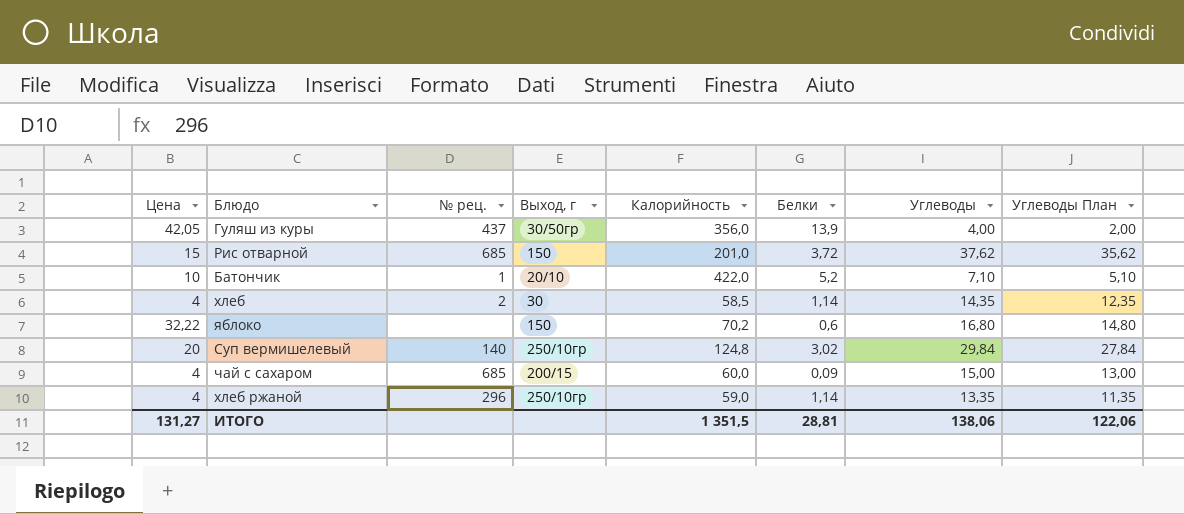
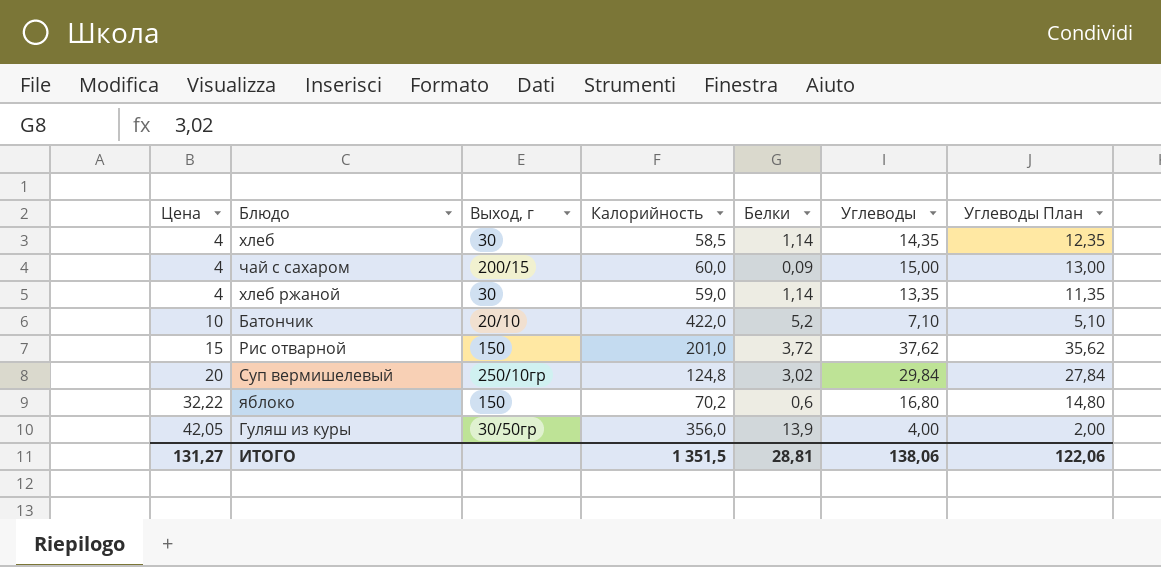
row order: none -> Цена ascending
column № рец. | position: 3 -> none
хлеб ржаной | Выход, г: 250/10гр -> 30

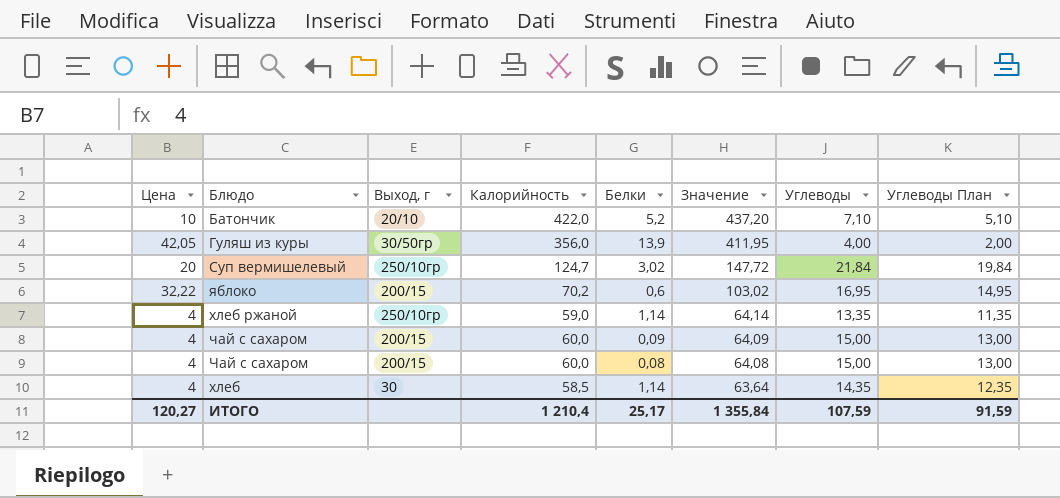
row order: Цена ascending -> Значение descending
column Значение | formula: none -> [Цена] + [Калорийность] + [Белки]
row Рис отварной: 15 | 150 | 201,0 | 3,72 | 37,62 | 35,62 -> none
Суп вермишелевый | Калорийность: 124,8 -> 124,7
Суп вермишелевый | Углеводы: 29,84 -> 21,84
Суп вермишелевый | Углеводы План: 27,84 -> 19,84
яблоко | Выход, г: 150 -> 200/15
яблоко | Углеводы: 16,80 -> 16,95
яблоко | Углеводы План: 14,80 -> 14,95
хлеб ржаной | Выход, г: 30 -> 250/10гр
row Чай с сахаром: none -> 4 | 200/15 | 60,0 | 0,08 | 64,08 | 15,00 | 13,00
ИТОГО | Цена: 131,27 -> 120,27
ИТОГО | Калорийность: 1 351,5 -> 1 210,4
ИТОГО | Белки: 28,81 -> 25,17
ИТОГО | Углеводы: 138,06 -> 107,59
ИТОГО | Углеводы План: 122,06 -> 91,59

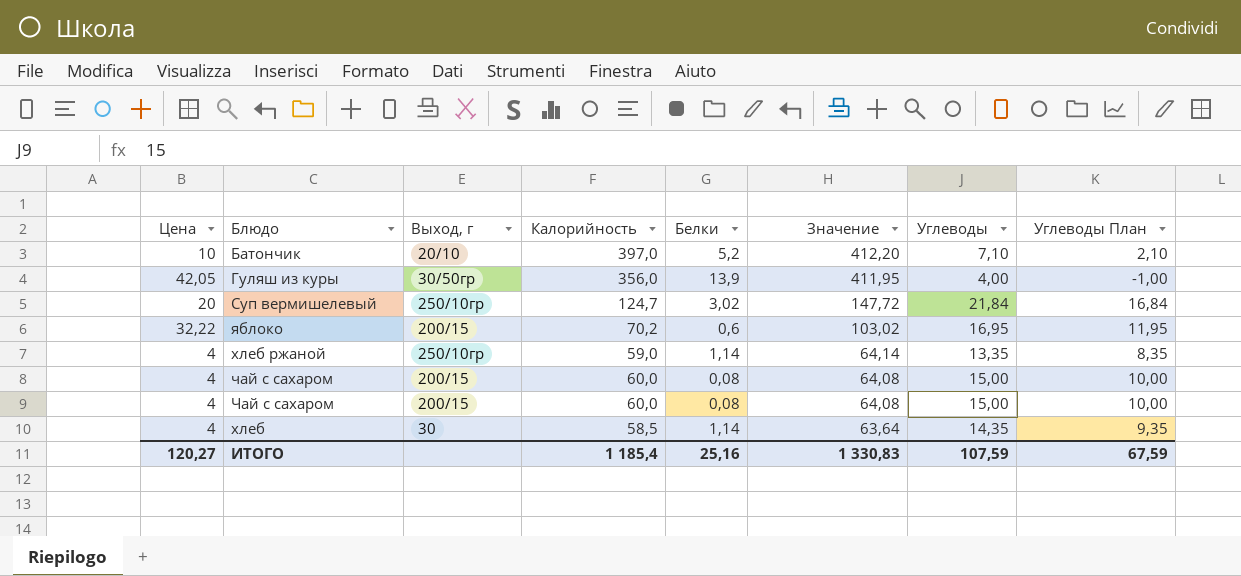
column Углеводы План | formula: [Углеводы] - 2 -> [Углеводы] - 5
Батончик | Калорийность: 422,0 -> 397,0
Батончик | Значение: 437,20 -> 412,20
чай с сахаром | Белки: 0,09 -> 0,08
чай с сахаром | Значение: 64,09 -> 64,08
ИТОГО | Калорийность: 1 210,4 -> 1 185,4
ИТОГО | Белки: 25,17 -> 25,16
ИТОГО | Значение: 1 355,84 -> 1 330,83
ИТОГО | Углеводы План: 91,59 -> 67,59

